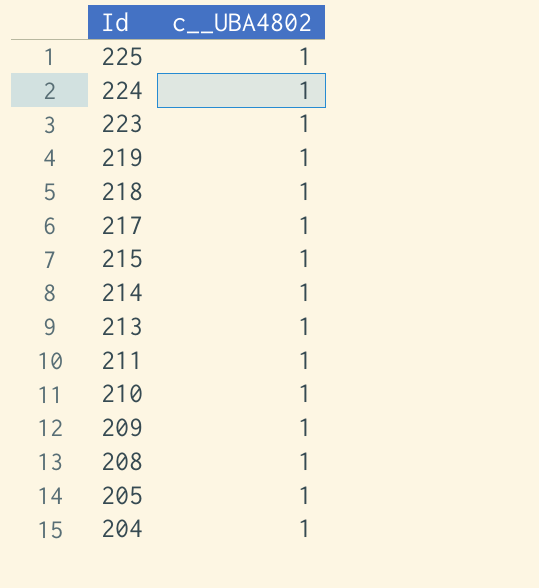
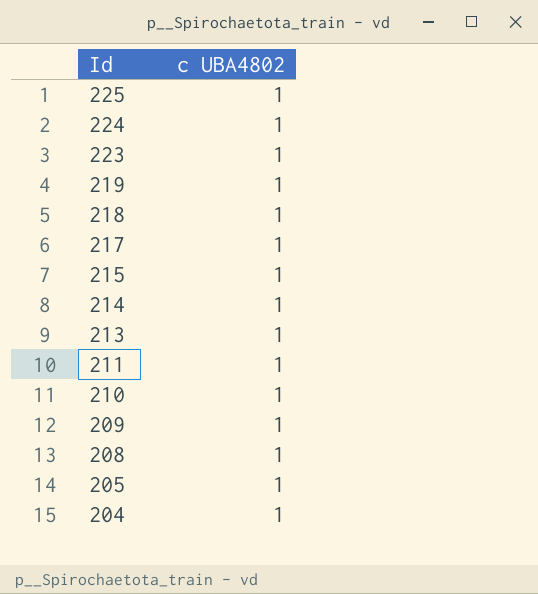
column name: c__UBA4802 -> c UBA4802

